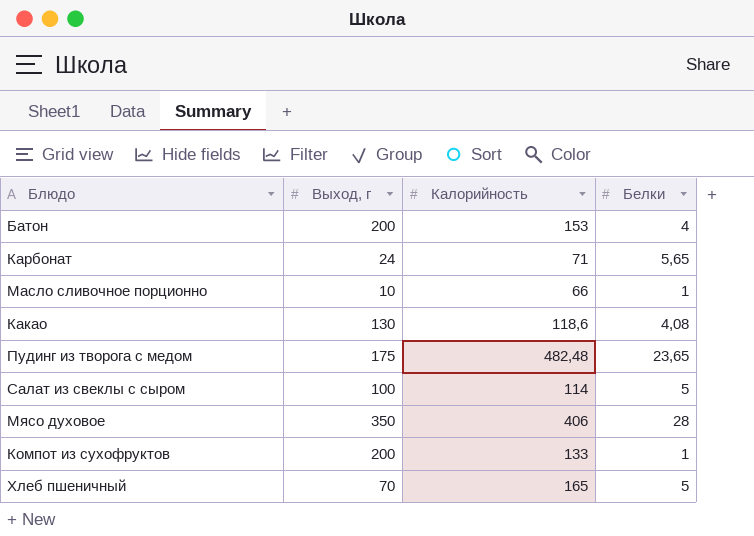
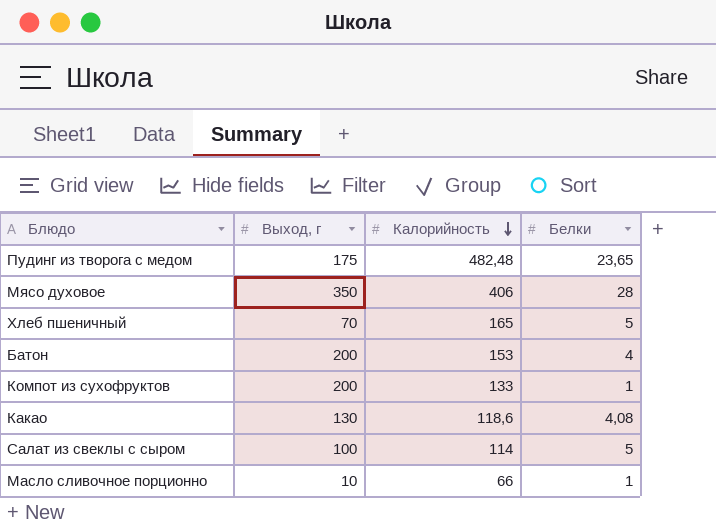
row order: none -> Калорийность descending
row Карбонат: 24 | 71 | 5,65 -> none

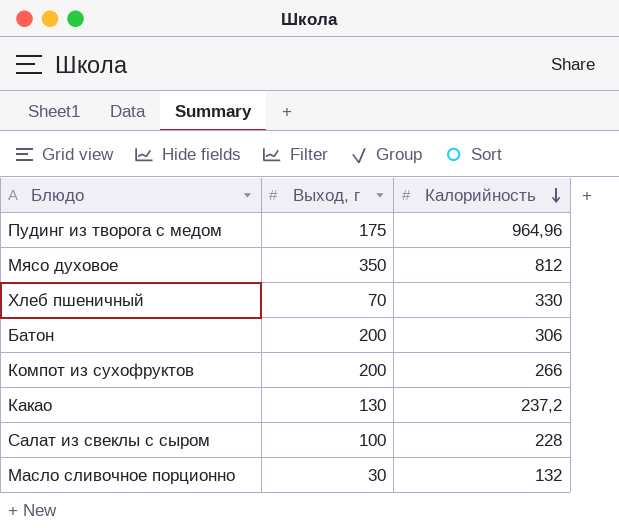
column Белки | position: 4 -> none
Пудинг из творога с медом | Калорийность: 482,48 -> 964,96
Мясо духовое | Калорийность: 406 -> 812
Хлеб пшеничный | Калорийность: 165 -> 330
Батон | Калорийность: 153 -> 306
Компот из сухофруктов | Калорийность: 133 -> 266
Какао | Калорийность: 118,6 -> 237,2
Салат из свеклы с сыром | Калорийность: 114 -> 228
Масло сливочное порционно | Выход, г: 10 -> 30
Масло сливочное порционно | Калорийность: 66 -> 132

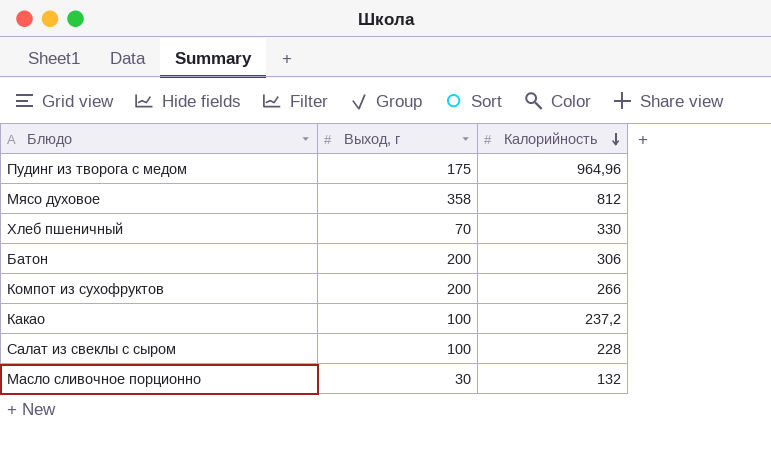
Мясо духовое | Выход, г: 350 -> 358
Какао | Выход, г: 130 -> 100

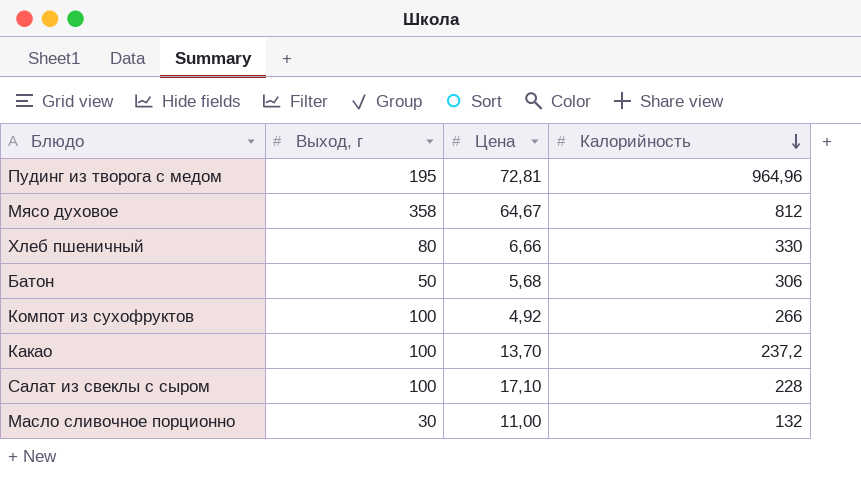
column Цена | position: none -> 3
Пудинг из творога с медом | Выход, г: 175 -> 195
Хлеб пшеничный | Выход, г: 70 -> 80
Батон | Выход, г: 200 -> 50
Компот из сухофруктов | Выход, г: 200 -> 100

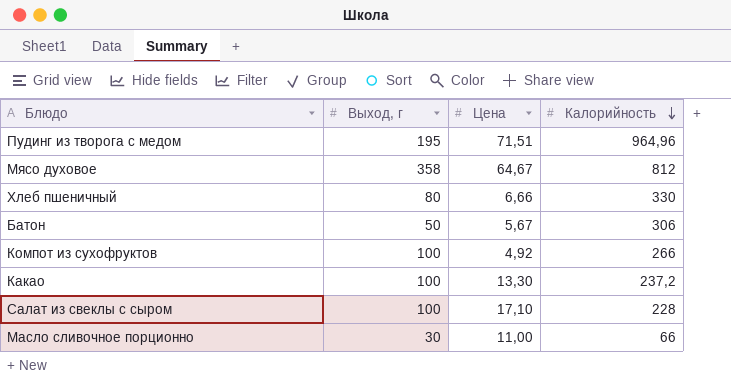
Пудинг из творога с медом | Цена: 72,81 -> 71,51
Батон | Цена: 5,68 -> 5,67
Какао | Цена: 13,70 -> 13,30
Масло сливочное порционно | Калорийность: 132 -> 66

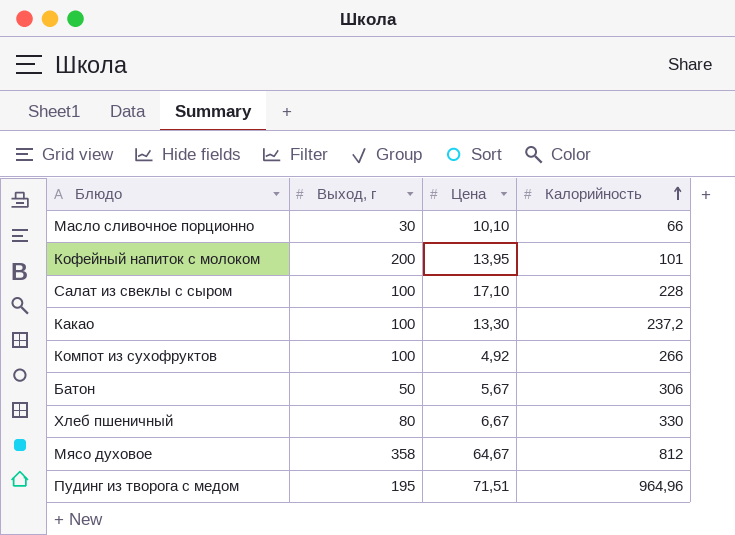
row order: Калорийность descending -> Калорийность ascending
Масло сливочное порционно | Цена: 11,00 -> 10,10
row Кофейный напиток с молоком: none -> 200 | 13,95 | 101
Хлеб пшеничный | Цена: 6,66 -> 6,67

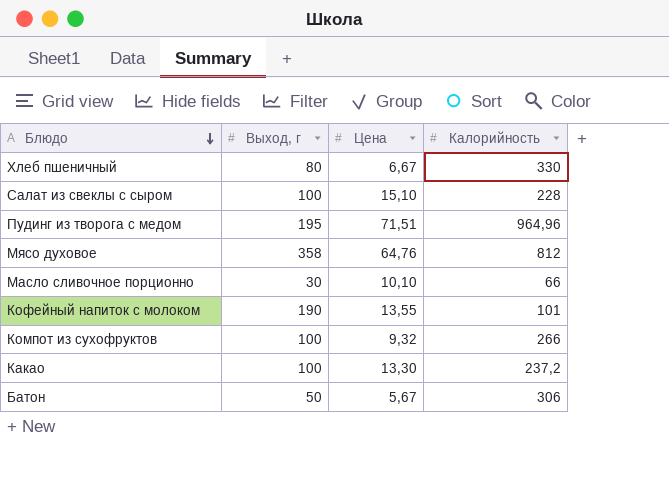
row order: Калорийность ascending -> Блюдо descending
Салат из свеклы с сыром | Цена: 17,10 -> 15,10
Мясо духовое | Цена: 64,67 -> 64,76
Кофейный напиток с молоком | Выход, г: 200 -> 190
Кофейный напиток с молоком | Цена: 13,95 -> 13,55
Компот из сухофруктов | Цена: 4,92 -> 9,32

